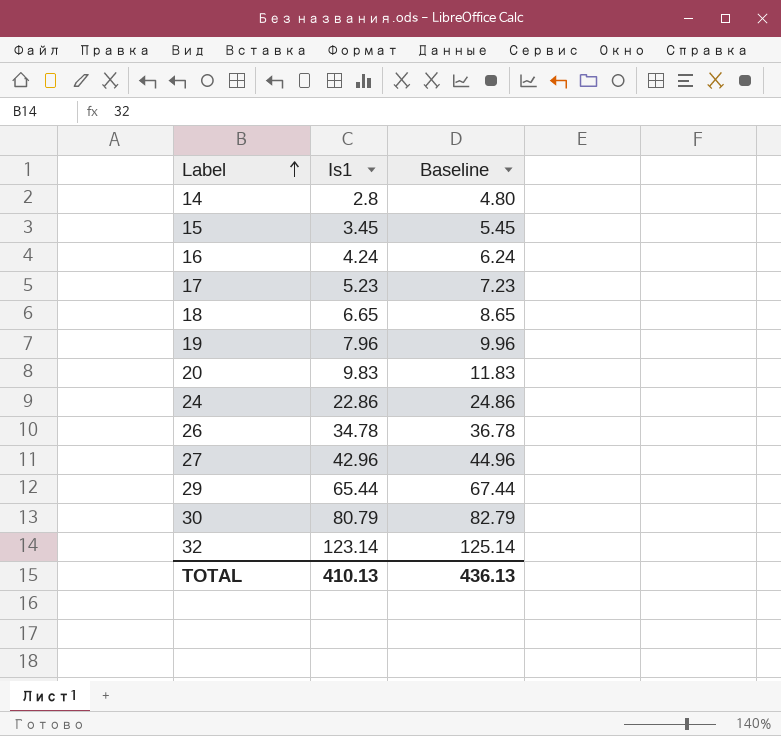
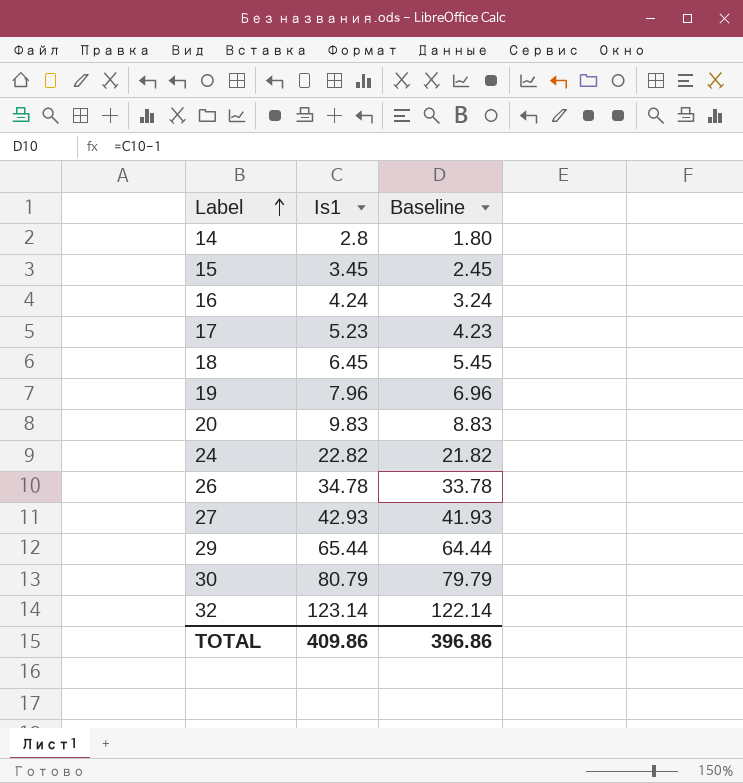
column Baseline | formula: [Is1] + 2 -> [Is1] - 1
18 | Is1: 6.65 -> 6.45
24 | Is1: 22.86 -> 22.82
27 | Is1: 42.96 -> 42.93
TOTAL | Is1: 410.13 -> 409.86
TOTAL | Baseline: 436.13 -> 396.86

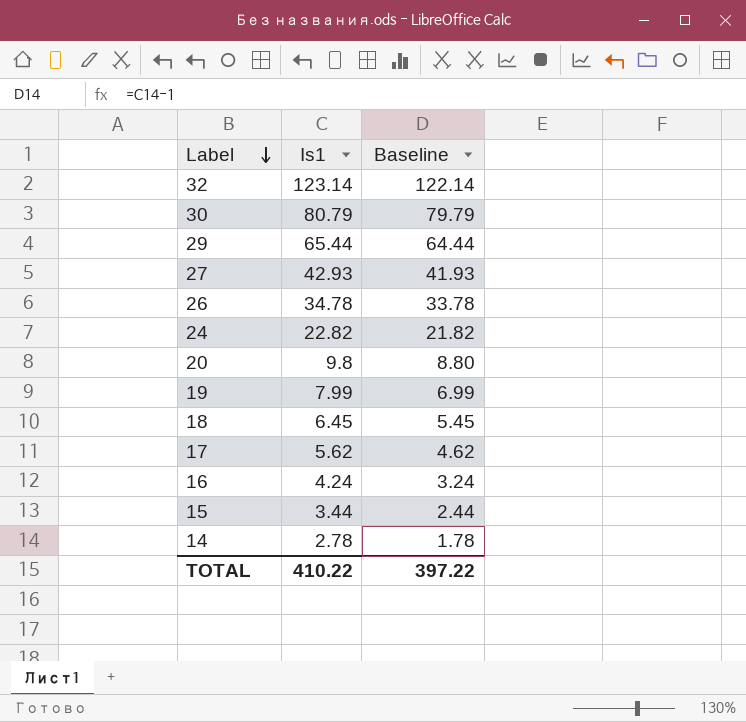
row order: Label ascending -> Label descending
20 | Is1: 9.83 -> 9.8
20 | Baseline: 8.83 -> 8.80
19 | Is1: 7.96 -> 7.99
19 | Baseline: 6.96 -> 6.99
17 | Is1: 5.23 -> 5.62
17 | Baseline: 4.23 -> 4.62
15 | Is1: 3.45 -> 3.44
15 | Baseline: 2.45 -> 2.44
14 | Is1: 2.8 -> 2.78
14 | Baseline: 1.80 -> 1.78
TOTAL | Is1: 409.86 -> 410.22
TOTAL | Baseline: 396.86 -> 397.22

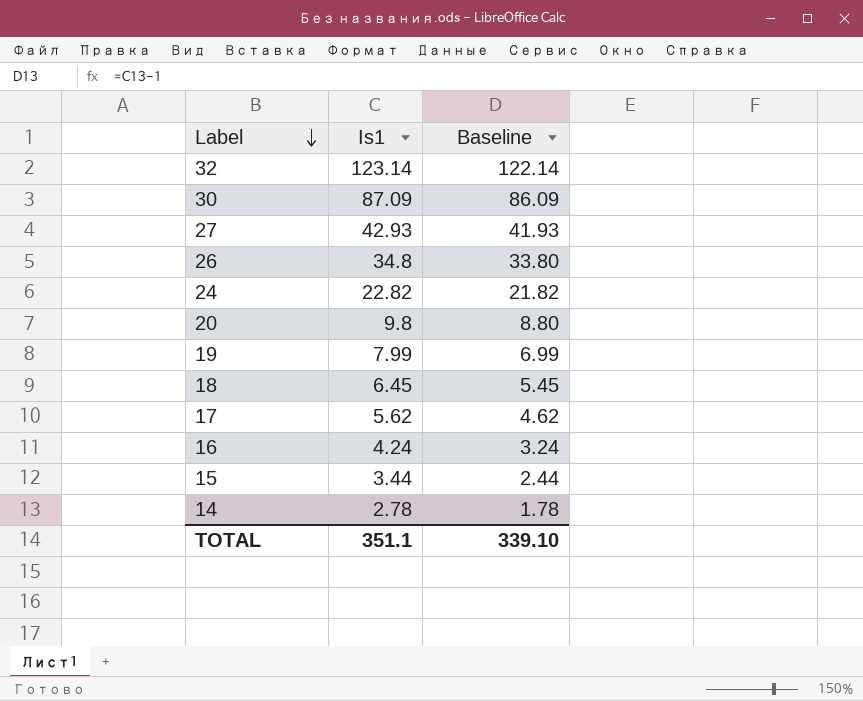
row 29: 65.44 | 64.44 -> none
30 | Is1: 80.79 -> 87.09
30 | Baseline: 79.79 -> 86.09
26 | Is1: 34.78 -> 34.8
26 | Baseline: 33.78 -> 33.80
TOTAL | Is1: 410.22 -> 351.1
TOTAL | Baseline: 397.22 -> 339.10

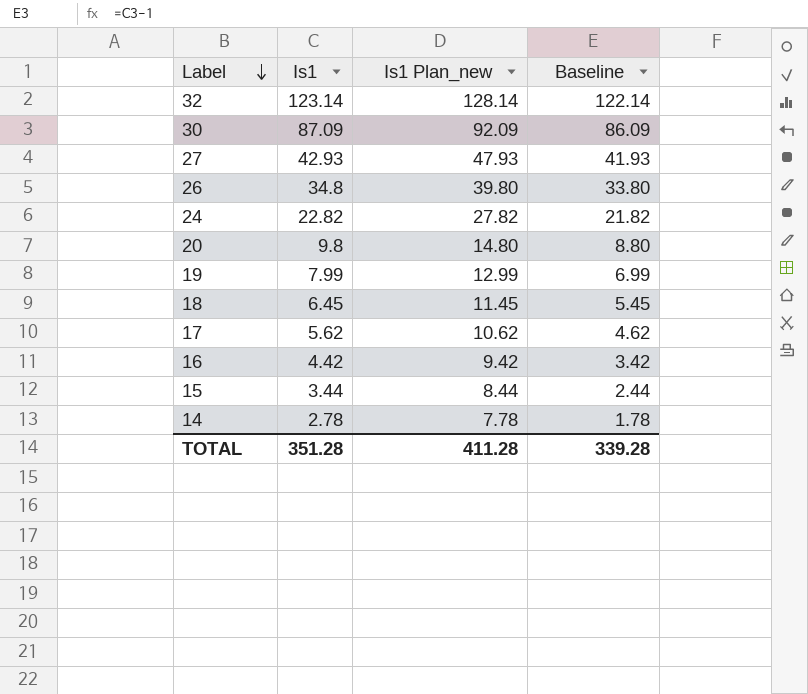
column Is1 Plan_new | formula: none -> [Is1] + 5
16 | Is1: 4.24 -> 4.42
16 | Baseline: 3.24 -> 3.42
TOTAL | Is1: 351.1 -> 351.28
TOTAL | Baseline: 339.10 -> 339.28

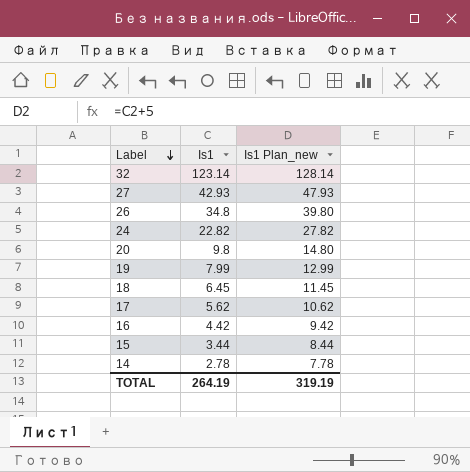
column Baseline | formula: [Is1] - 1 -> none
row 30: 87.09 | 92.09 | 86.09 -> none
TOTAL | Is1: 351.28 -> 264.19
TOTAL | Is1 Plan_new: 411.28 -> 319.19

